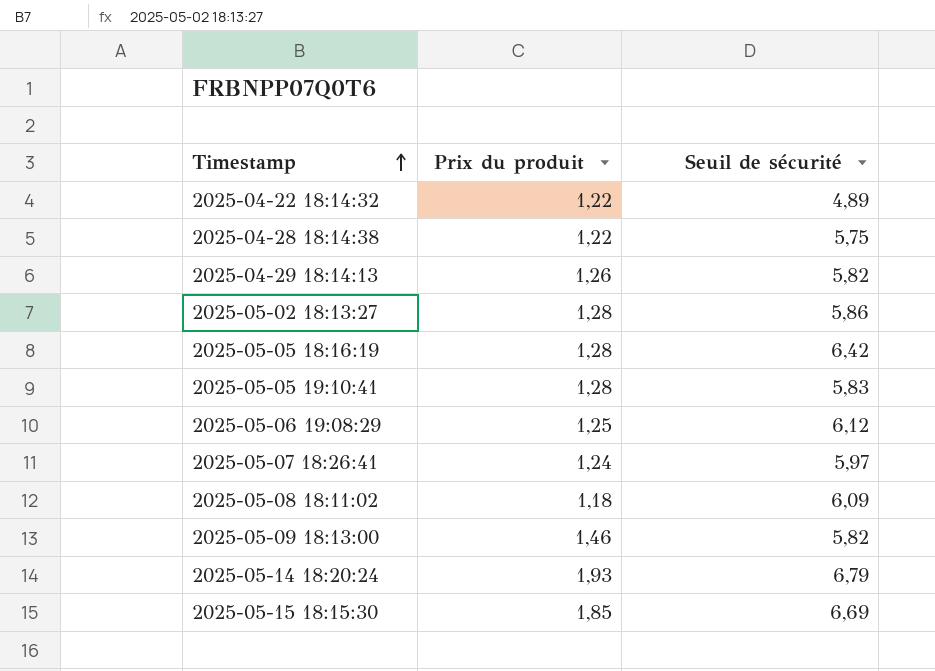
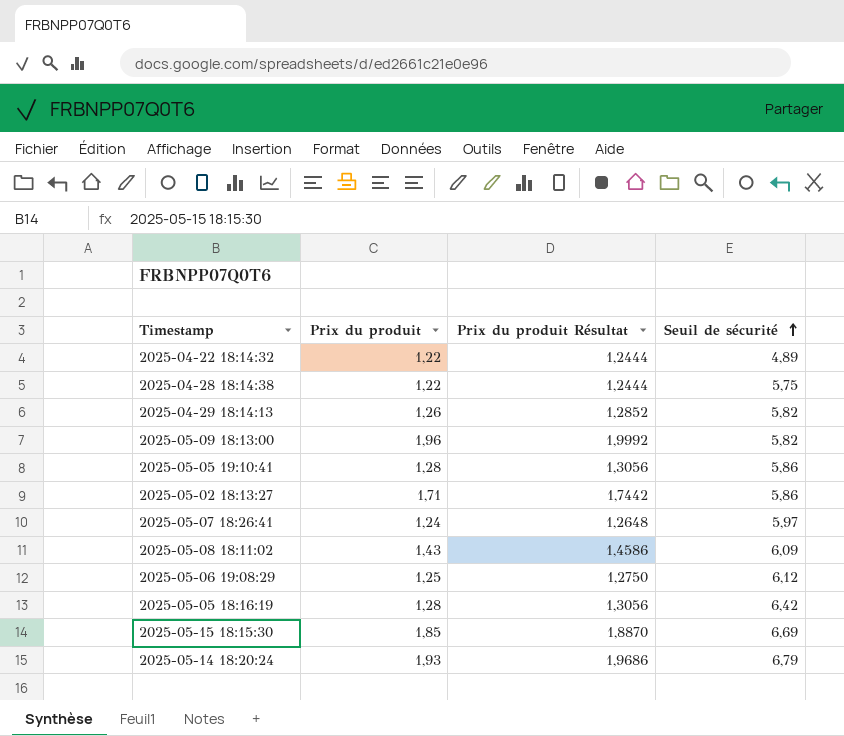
row order: Timestamp ascending -> Seuil de sécurité ascending
column Prix du produit Résultat | formula: none -> [Prix du produit] * 1,02
2025-05-09 18:13:00 | Prix du produit: 1,46 -> 1,96
2025-05-05 19:10:41 | Seuil de sécurité: 5,83 -> 5,86
2025-05-02 18:13:27 | Prix du produit: 1,28 -> 1,71
2025-05-08 18:11:02 | Prix du produit: 1,18 -> 1,43

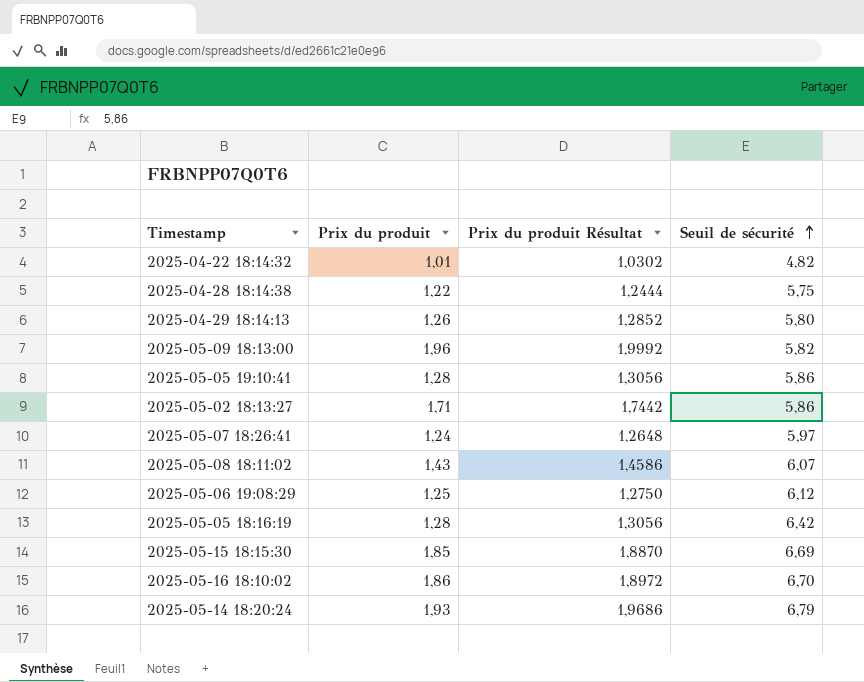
2025-04-22 18:14:32 | Prix du produit: 1,22 -> 1,01
2025-04-22 18:14:32 | Prix du produit Résultat: 1,2444 -> 1,0302
2025-04-22 18:14:32 | Seuil de sécurité: 4,89 -> 4,82
2025-04-29 18:14:13 | Seuil de sécurité: 5,82 -> 5,80
2025-05-08 18:11:02 | Seuil de sécurité: 6,09 -> 6,07
row 2025-05-16 18:10:02: none -> 1,86 | 1,8972 | 6,70

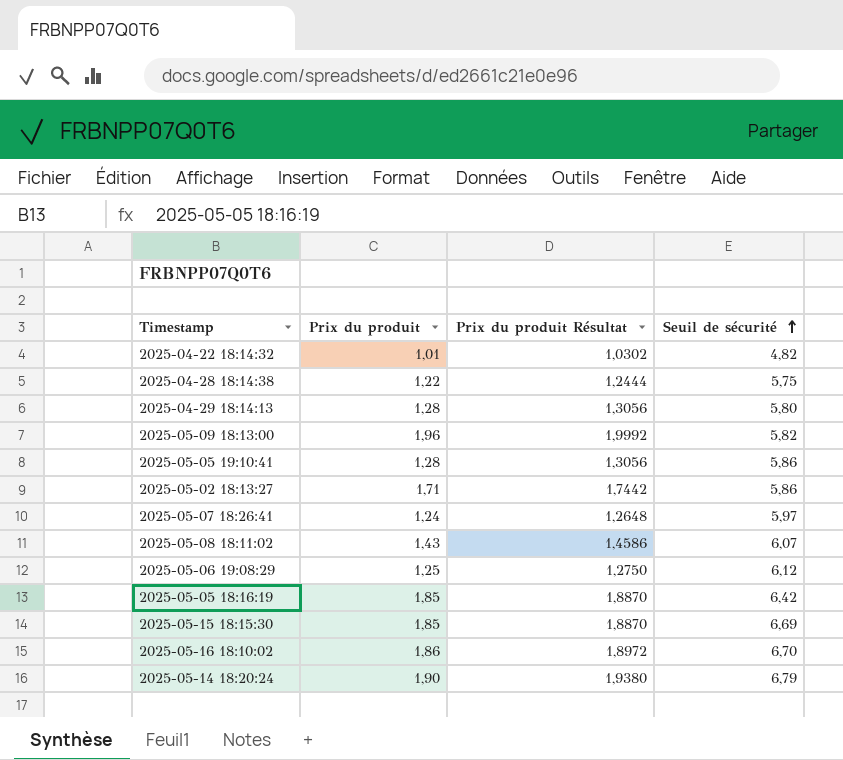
2025-04-29 18:14:13 | Prix du produit: 1,26 -> 1,28
2025-04-29 18:14:13 | Prix du produit Résultat: 1,2852 -> 1,3056
2025-05-05 18:16:19 | Prix du produit: 1,28 -> 1,85
2025-05-05 18:16:19 | Prix du produit Résultat: 1,3056 -> 1,8870
2025-05-14 18:20:24 | Prix du produit: 1,93 -> 1,90
2025-05-14 18:20:24 | Prix du produit Résultat: 1,9686 -> 1,9380

